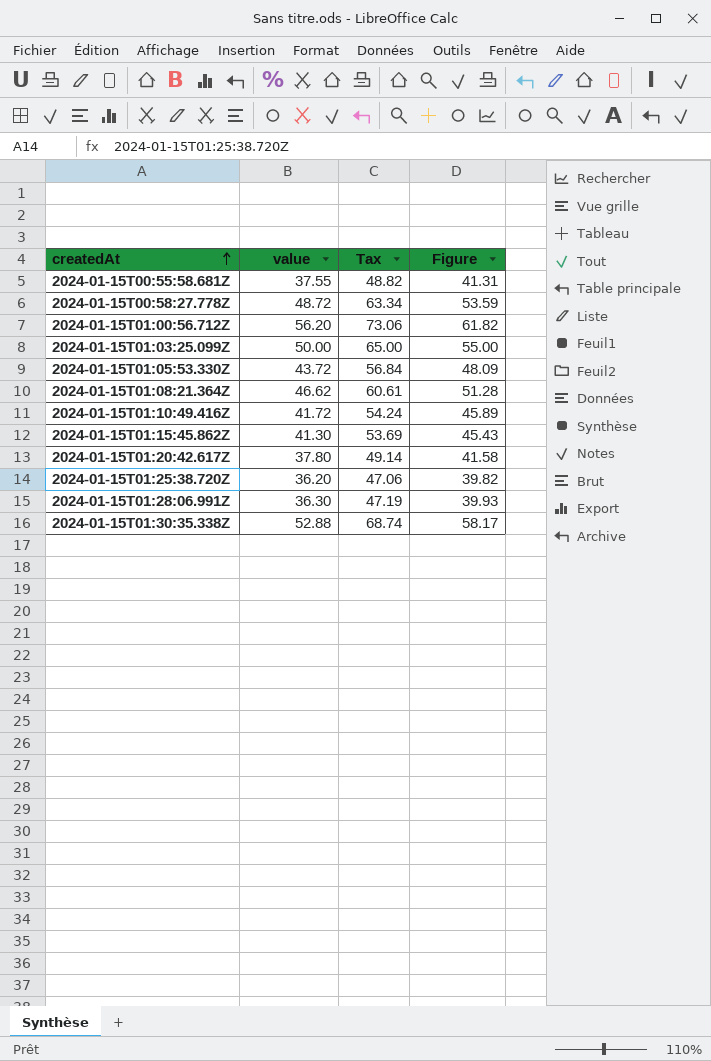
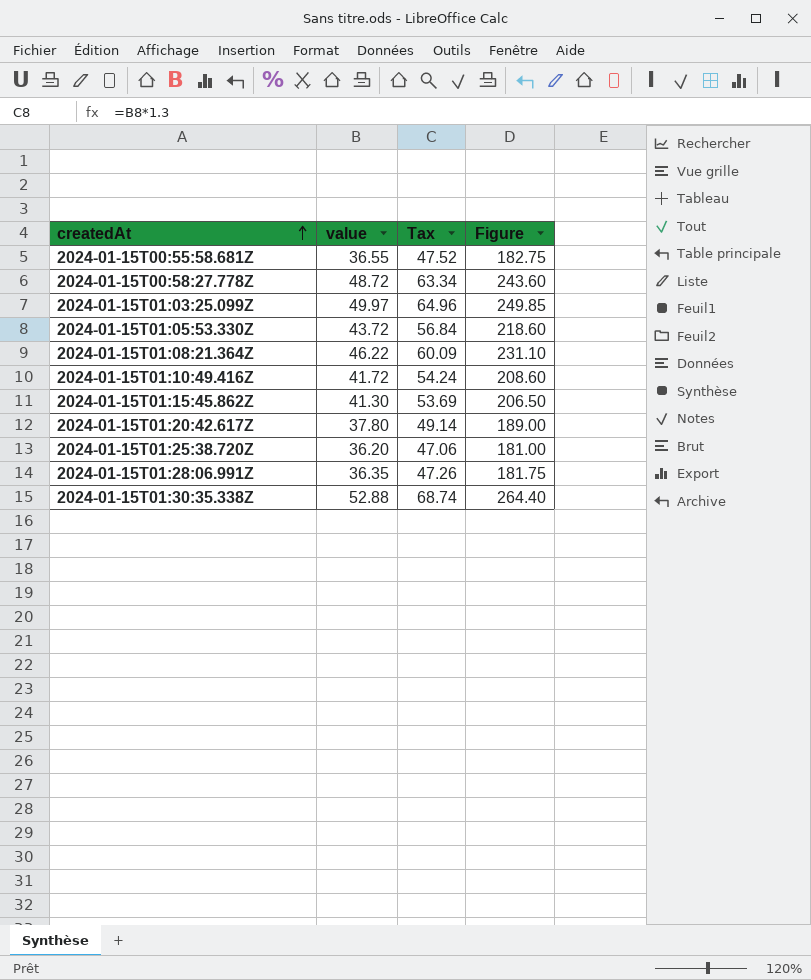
column Figure | formula: [value] * 1.1 -> [value] * 5
row 2024-01-15T01:00:56.712Z: 56.20 | 73.06 | 61.82 -> none
2024-01-15T00:55:58.681Z | value: 37.55 -> 36.55
2024-01-15T00:55:58.681Z | Tax: 48.82 -> 47.52
2024-01-15T01:03:25.099Z | value: 50.00 -> 49.97
2024-01-15T01:03:25.099Z | Tax: 65.00 -> 64.96
2024-01-15T01:08:21.364Z | value: 46.62 -> 46.22
2024-01-15T01:08:21.364Z | Tax: 60.61 -> 60.09
2024-01-15T01:28:06.991Z | value: 36.30 -> 36.35
2024-01-15T01:28:06.991Z | Tax: 47.19 -> 47.26

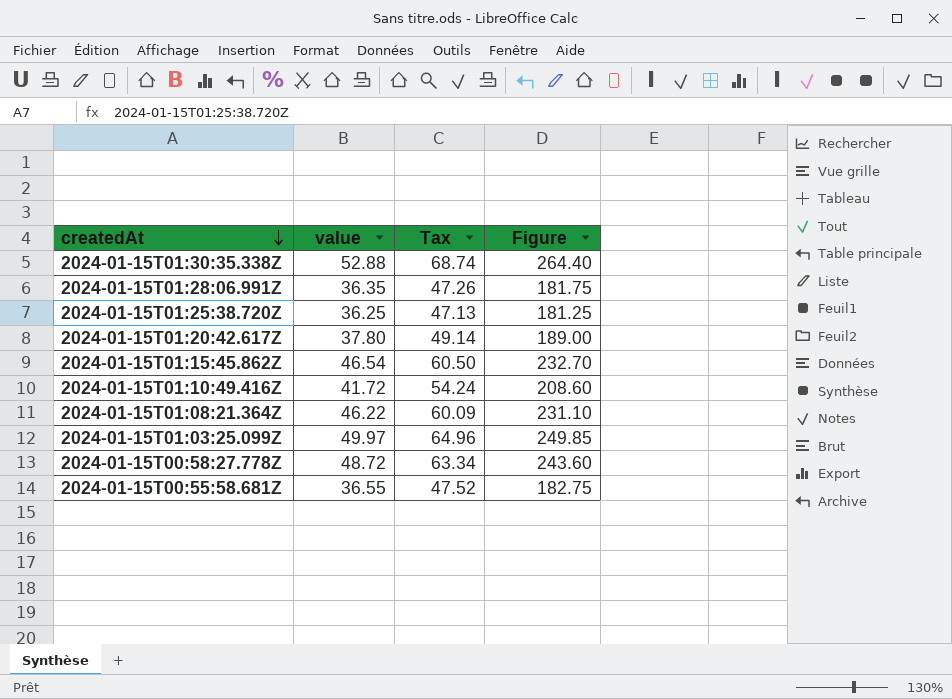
row order: createdAt ascending -> createdAt descending
row 2024-01-15T01:05:53.330Z: 43.72 | 56.84 | 218.60 -> none
2024-01-15T01:25:38.720Z | value: 36.20 -> 36.25
2024-01-15T01:25:38.720Z | Tax: 47.06 -> 47.13
2024-01-15T01:25:38.720Z | Figure: 181.00 -> 181.25
2024-01-15T01:15:45.862Z | value: 41.30 -> 46.54
2024-01-15T01:15:45.862Z | Tax: 53.69 -> 60.50
2024-01-15T01:15:45.862Z | Figure: 206.50 -> 232.70

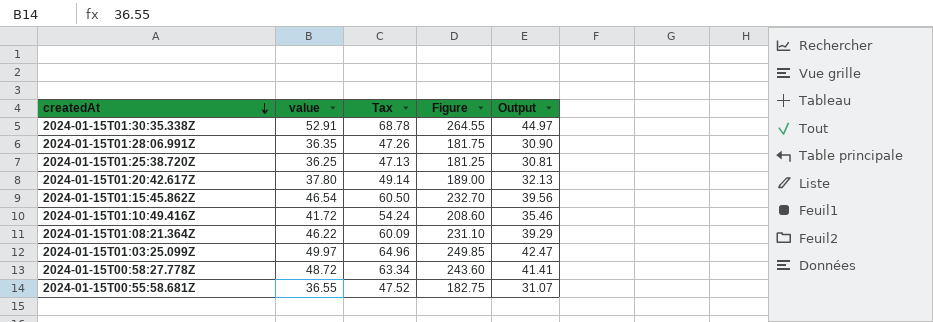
column Output | formula: none -> [value] * 0.85
2024-01-15T01:30:35.338Z | value: 52.88 -> 52.91
2024-01-15T01:30:35.338Z | Tax: 68.74 -> 68.78
2024-01-15T01:30:35.338Z | Figure: 264.40 -> 264.55

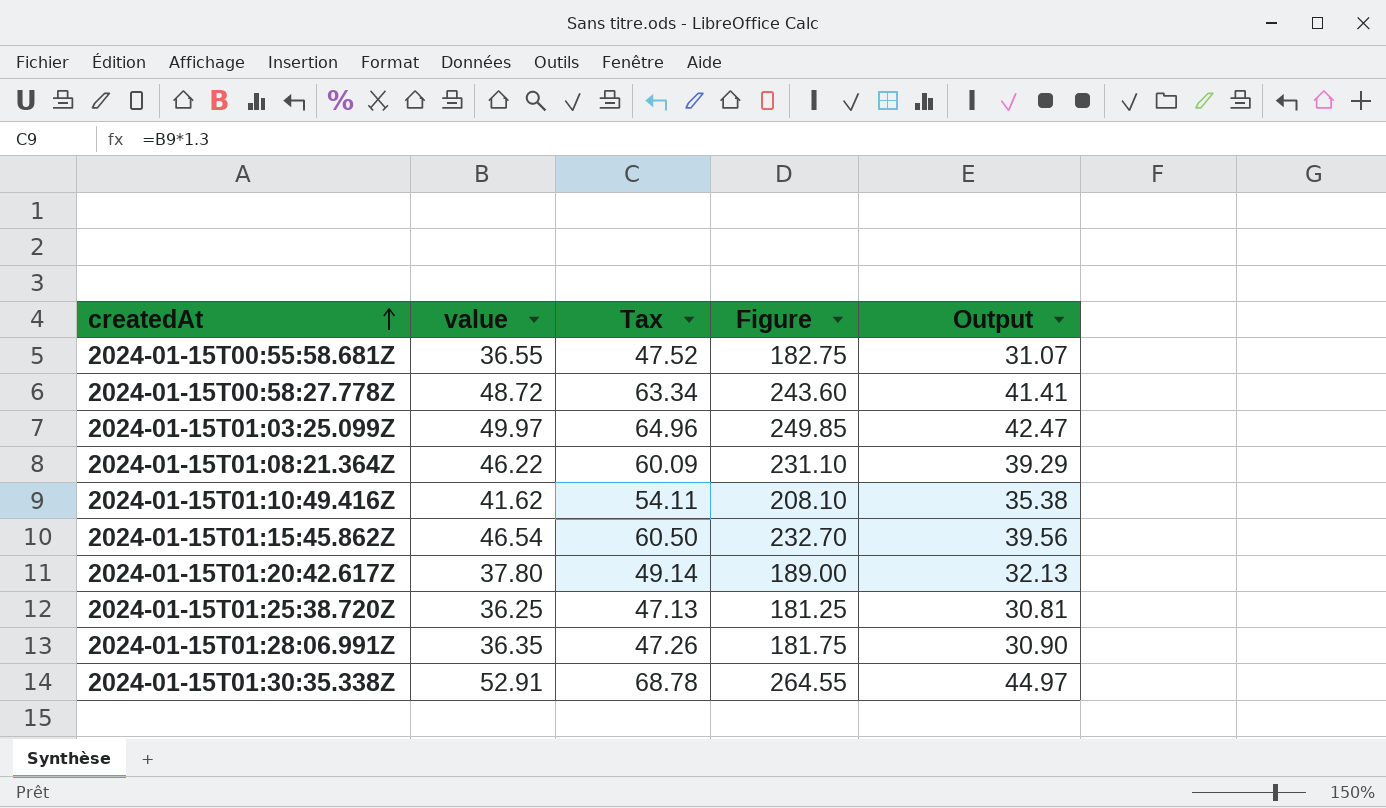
row order: createdAt descending -> createdAt ascending
2024-01-15T01:10:49.416Z | value: 41.72 -> 41.62
2024-01-15T01:10:49.416Z | Tax: 54.24 -> 54.11
2024-01-15T01:10:49.416Z | Figure: 208.60 -> 208.10
2024-01-15T01:10:49.416Z | Output: 35.46 -> 35.38

